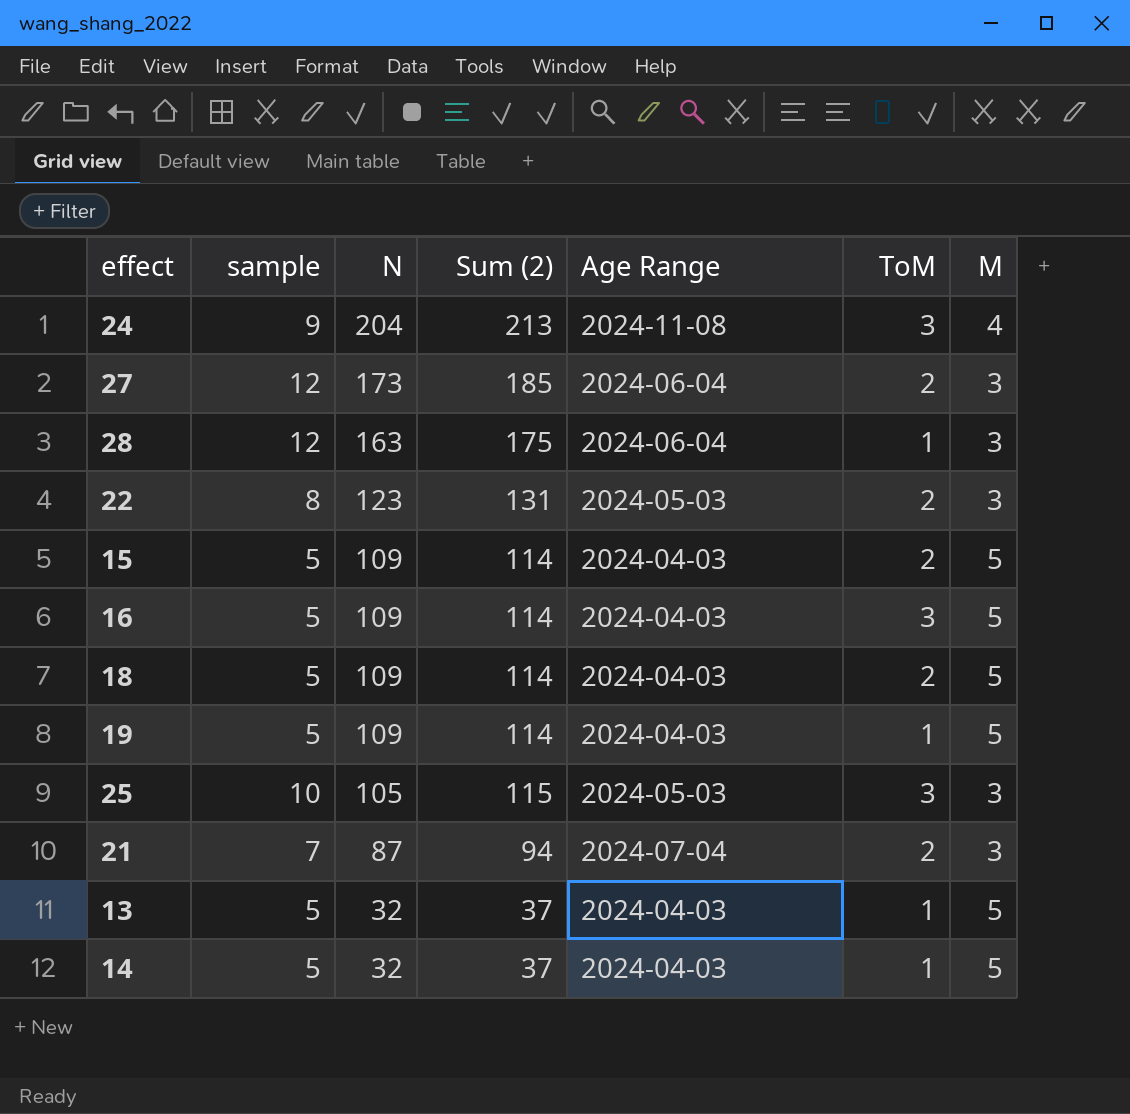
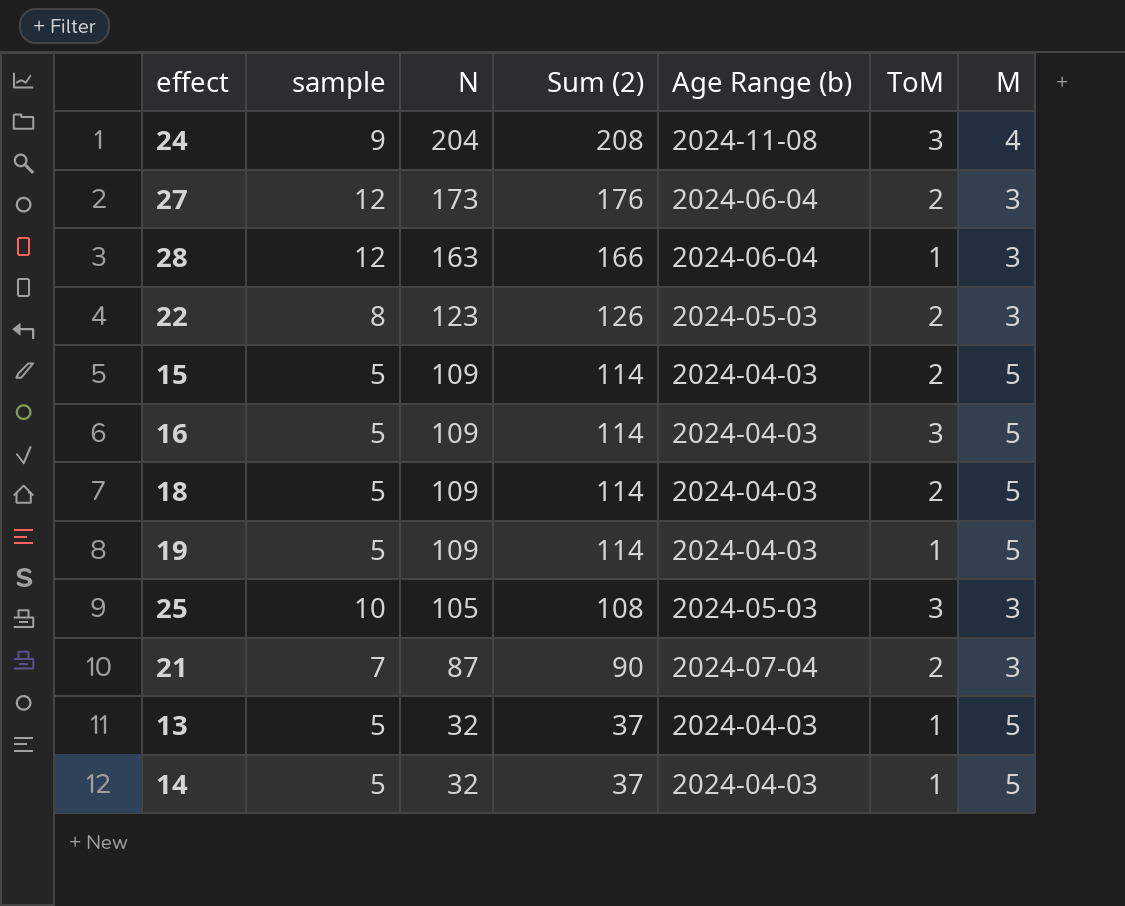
column Sum (2) | formula: [sample] + [N] -> [N] + [M]
column name: Age Range -> Age Range (b)

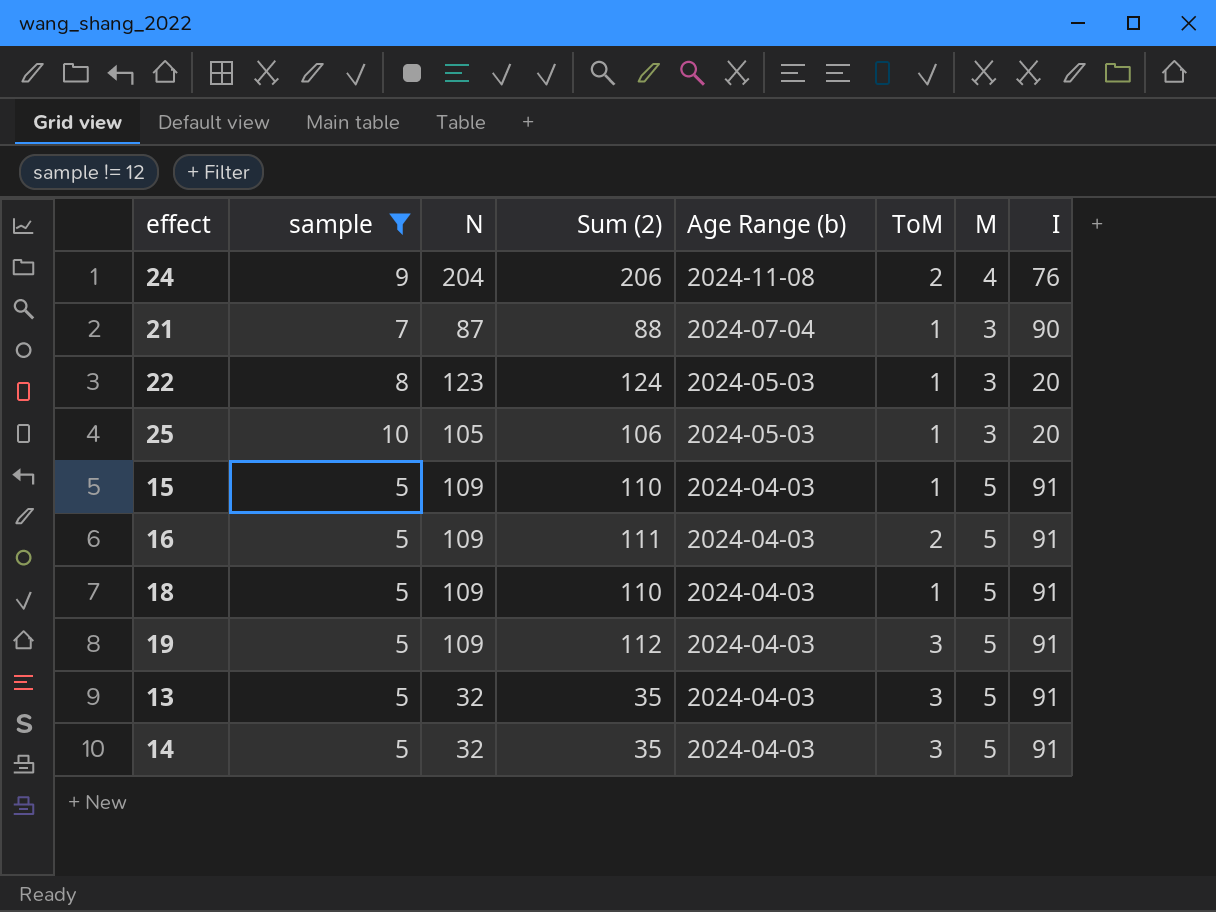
filter: none -> sample != 12
row order: N descending -> Age Range (b) descending
column Sum (2) | formula: [N] + [M] -> [N] + [ToM]
column I | position: none -> 8
24 | ToM: 3 -> 2
21 | ToM: 2 -> 1
22 | ToM: 2 -> 1
25 | ToM: 3 -> 1
15 | ToM: 2 -> 1
16 | ToM: 3 -> 2
18 | ToM: 2 -> 1
19 | ToM: 1 -> 3
13 | ToM: 1 -> 3
14 | ToM: 1 -> 3

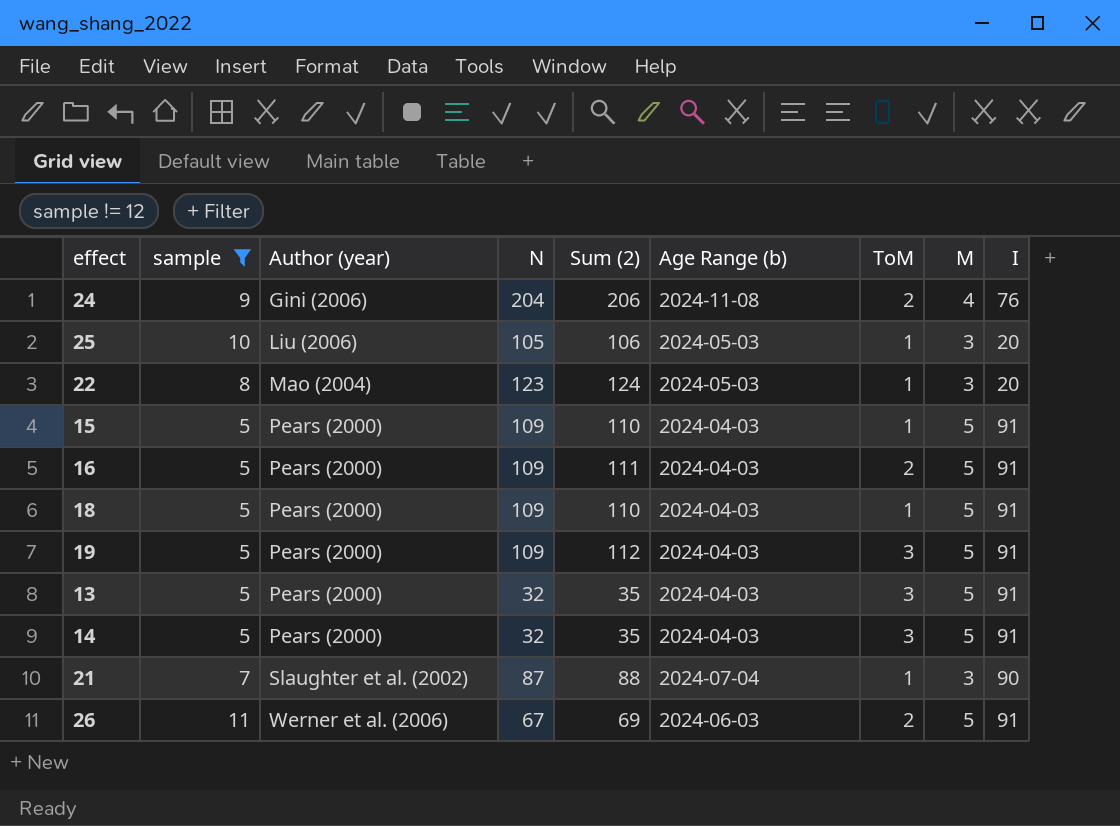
row order: Age Range (b) descending -> Author (year) ascending
column Author (year) | position: none -> 3
row 26: none -> 11 | Werner et al. (2006) | 67 | 69 | 2024-06-03 | 2 | 5 | 91

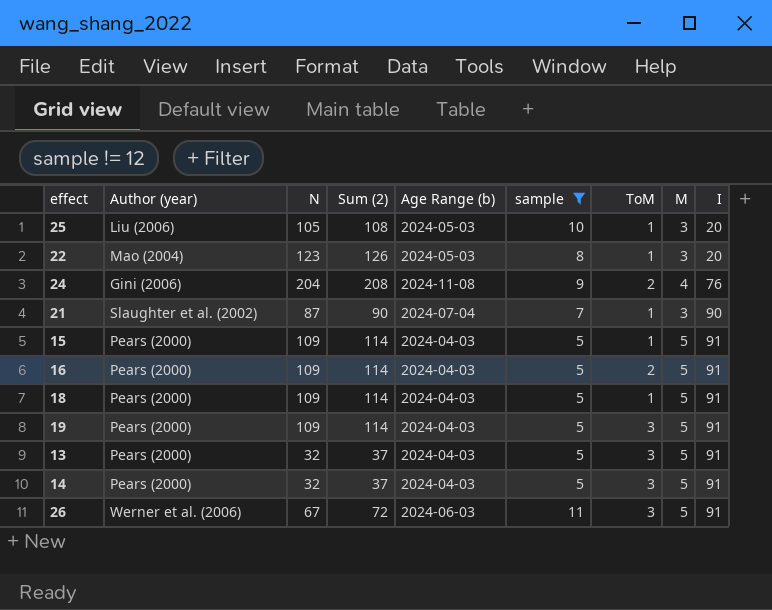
row order: Author (year) ascending -> I ascending
column Sum (2) | formula: [N] + [ToM] -> [N] + [M]
column sample | position: 2 -> 6
26 | ToM: 2 -> 3

